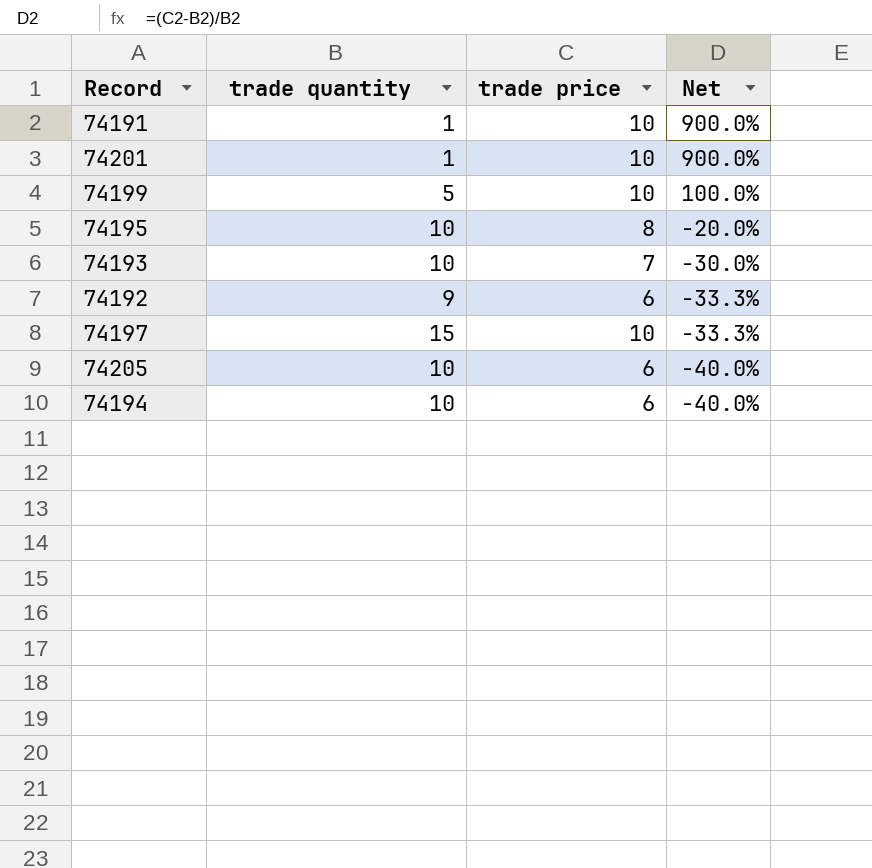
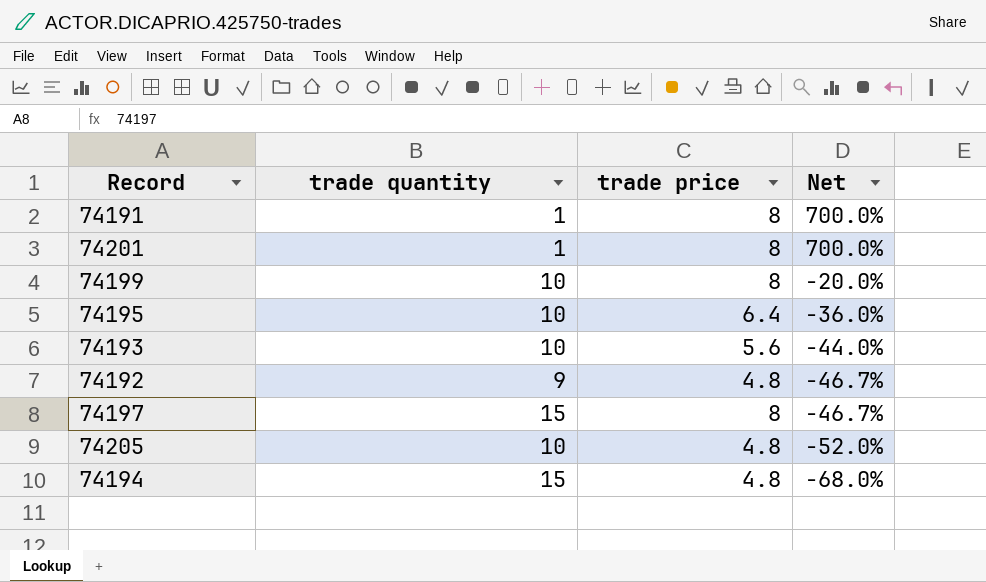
74191 | trade price: 10 -> 8
74191 | Net: 900.0% -> 700.0%
74201 | trade price: 10 -> 8
74201 | Net: 900.0% -> 700.0%
74199 | trade quantity: 5 -> 10
74199 | trade price: 10 -> 8
74199 | Net: 100.0% -> -20.0%
74195 | trade price: 8 -> 6.4
74195 | Net: -20.0% -> -36.0%
74193 | trade price: 7 -> 5.6
74193 | Net: -30.0% -> -44.0%
74192 | trade price: 6 -> 4.8
74192 | Net: -33.3% -> -46.7%
74197 | trade price: 10 -> 8
74197 | Net: -33.3% -> -46.7%
74205 | trade price: 6 -> 4.8
74205 | Net: -40.0% -> -52.0%
74194 | trade quantity: 10 -> 15
74194 | trade price: 6 -> 4.8
74194 | Net: -40.0% -> -68.0%

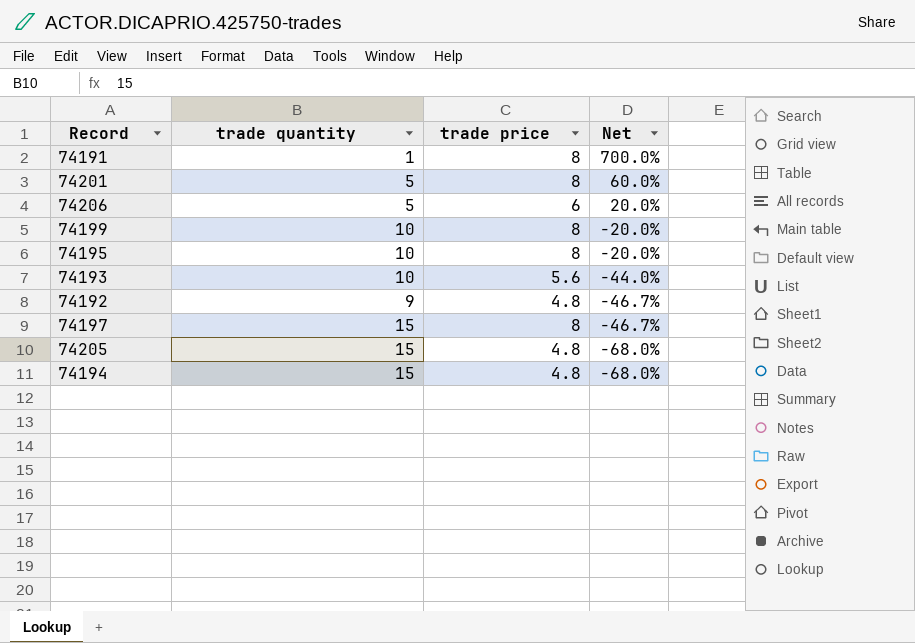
74201 | trade quantity: 1 -> 5
74201 | Net: 700.0% -> 60.0%
row 74206: none -> 5 | 6 | 20.0%
74195 | trade price: 6.4 -> 8
74195 | Net: -36.0% -> -20.0%
74205 | trade quantity: 10 -> 15
74205 | Net: -52.0% -> -68.0%

